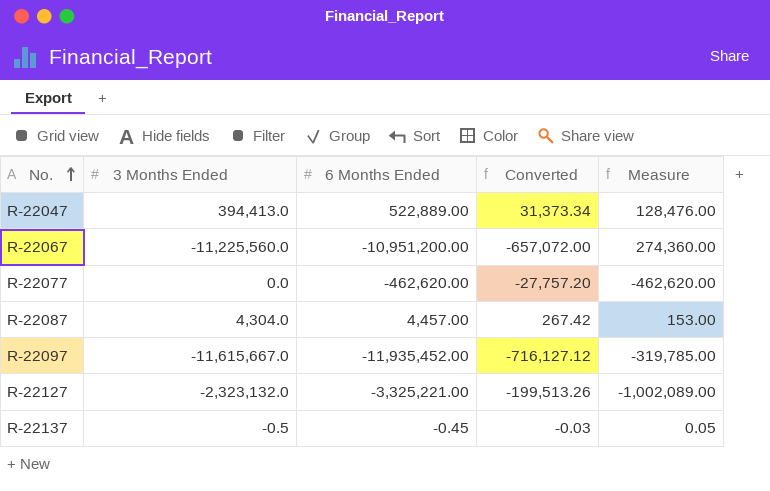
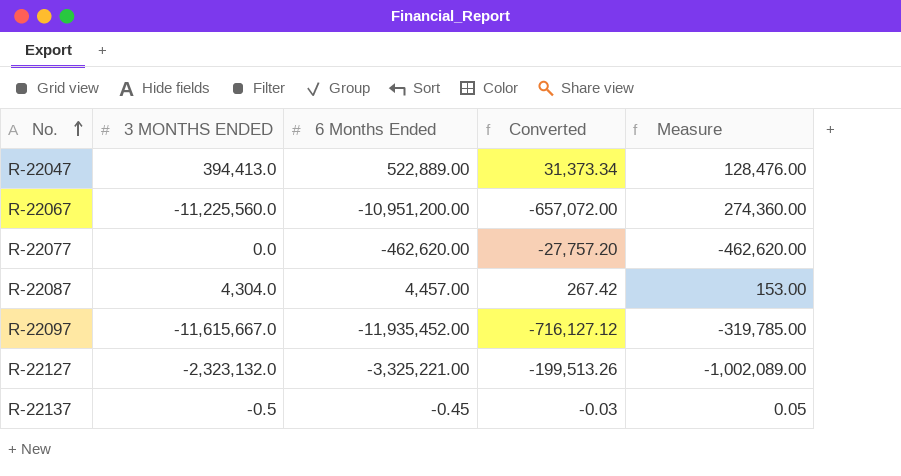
column name: 3 Months Ended -> 3 MONTHS ENDED

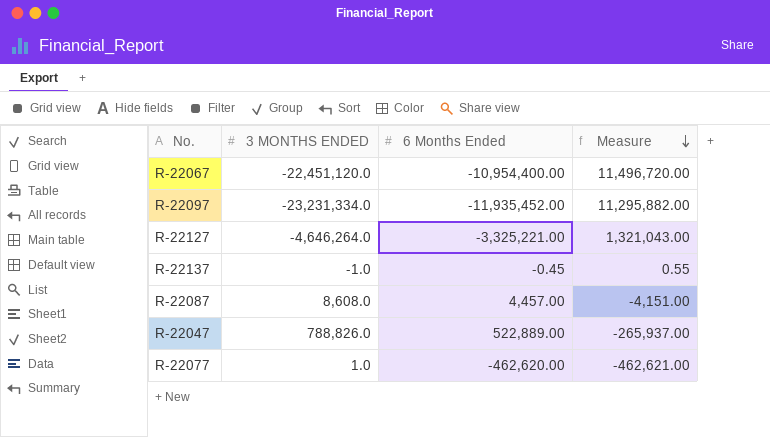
row order: No. ascending -> Measure descending
column Converted | formula: [6 Months Ended] * 0.06 -> none
R-22067 | 3 MONTHS ENDED: -11,225,560.0 -> -22,451,120.0
R-22067 | 6 Months Ended: -10,951,200.00 -> -10,954,400.00
R-22067 | Measure: 274,360.00 -> 11,496,720.00
R-22097 | 3 MONTHS ENDED: -11,615,667.0 -> -23,231,334.0
R-22097 | Measure: -319,785.00 -> 11,295,882.00
R-22127 | 3 MONTHS ENDED: -2,323,132.0 -> -4,646,264.0
R-22127 | Measure: -1,002,089.00 -> 1,321,043.00
R-22137 | 3 MONTHS ENDED: -0.5 -> -1.0
R-22137 | Measure: 0.05 -> 0.55
R-22087 | 3 MONTHS ENDED: 4,304.0 -> 8,608.0
R-22087 | Measure: 153.00 -> -4,151.00
R-22047 | 3 MONTHS ENDED: 394,413.0 -> 788,826.0
R-22047 | Measure: 128,476.00 -> -265,937.00
R-22077 | 3 MONTHS ENDED: 0.0 -> 1.0
R-22077 | Measure: -462,620.00 -> -462,621.00

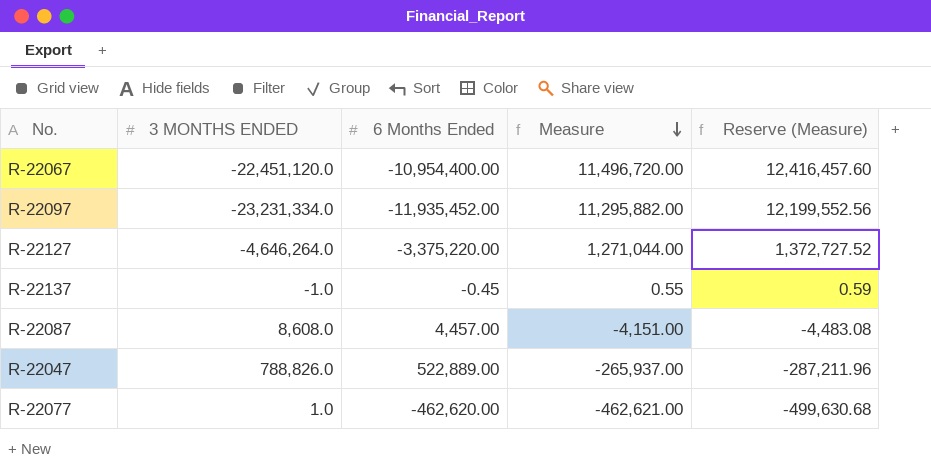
column Reserve (Measure) | formula: none -> [Measure] * 1.08
R-22127 | 6 Months Ended: -3,325,221.00 -> -3,375,220.00
R-22127 | Measure: 1,321,043.00 -> 1,271,044.00

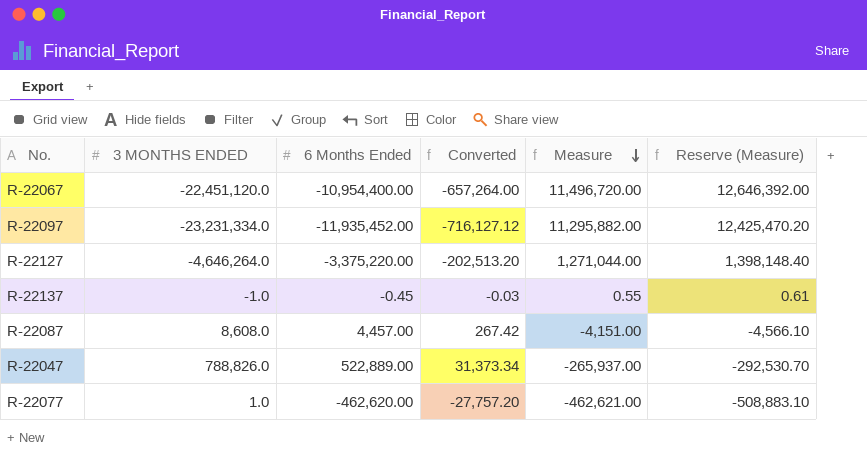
column Converted | formula: none -> [6 Months Ended] * 0.06
column Reserve (Measure) | formula: [Measure] * 1.08 -> [Measure] * 1.1

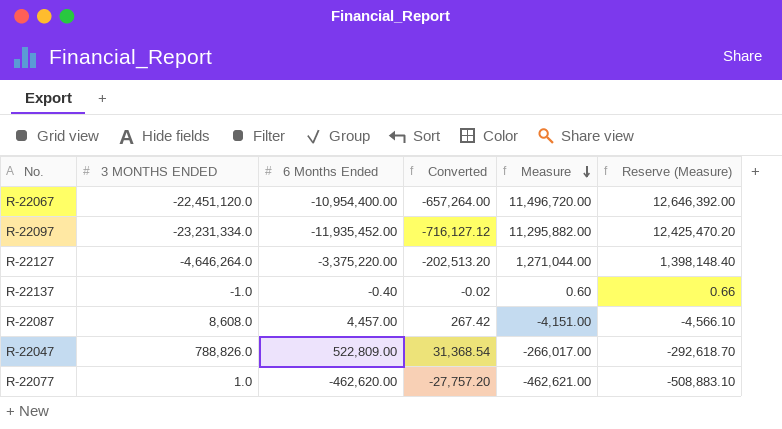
R-22137 | 6 Months Ended: -0.45 -> -0.40
R-22137 | Converted: -0.03 -> -0.02
R-22137 | Measure: 0.55 -> 0.60
R-22137 | Reserve (Measure): 0.61 -> 0.66
R-22047 | 6 Months Ended: 522,889.00 -> 522,809.00
R-22047 | Converted: 31,373.34 -> 31,368.54
R-22047 | Measure: -265,937.00 -> -266,017.00
R-22047 | Reserve (Measure): -292,530.70 -> -292,618.70

